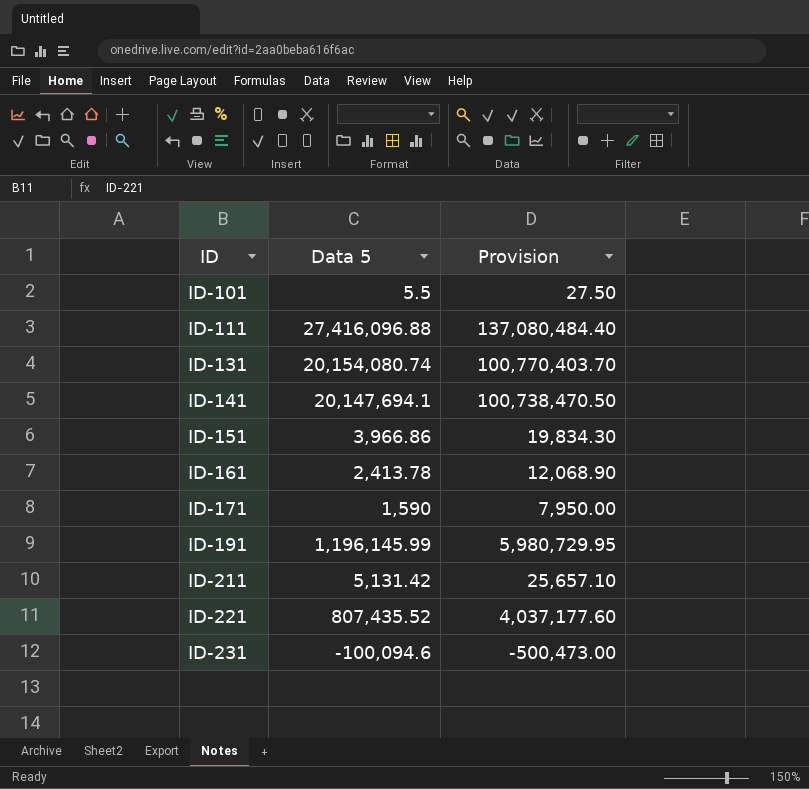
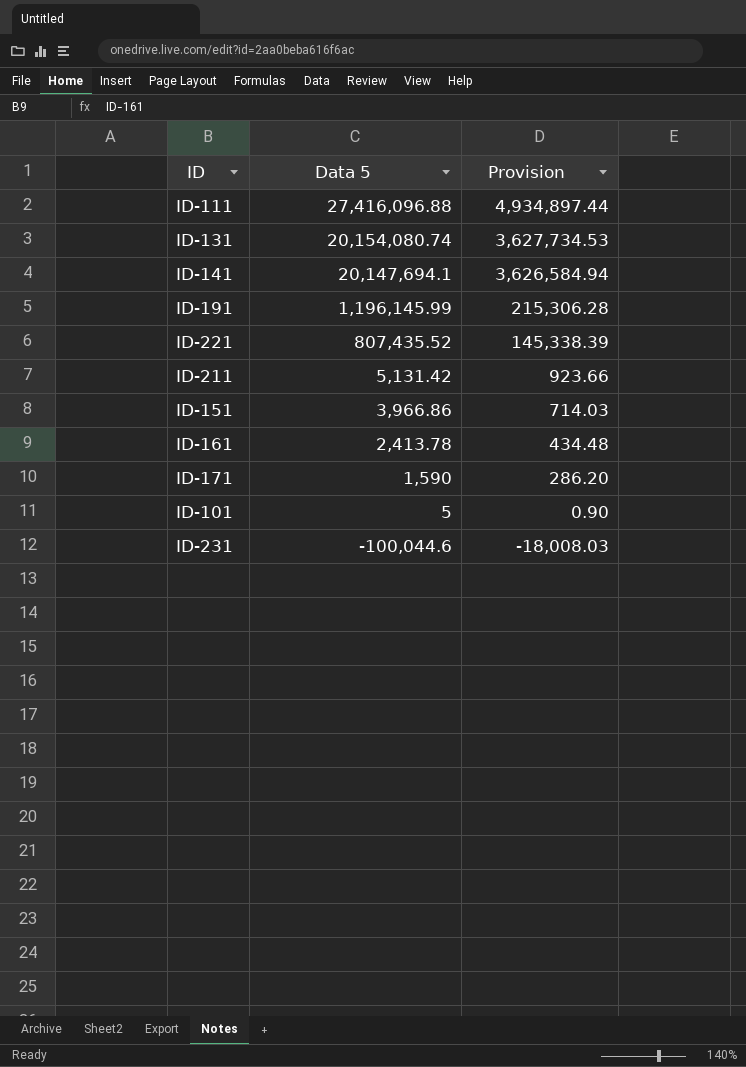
row order: ID ascending -> Data 5 descending
column Provision | formula: [Data 5] * 5 -> [Data 5] * 0.18
ID-101 | Data 5: 5.5 -> 5
ID-231 | Data 5: -100,094.6 -> -100,044.6

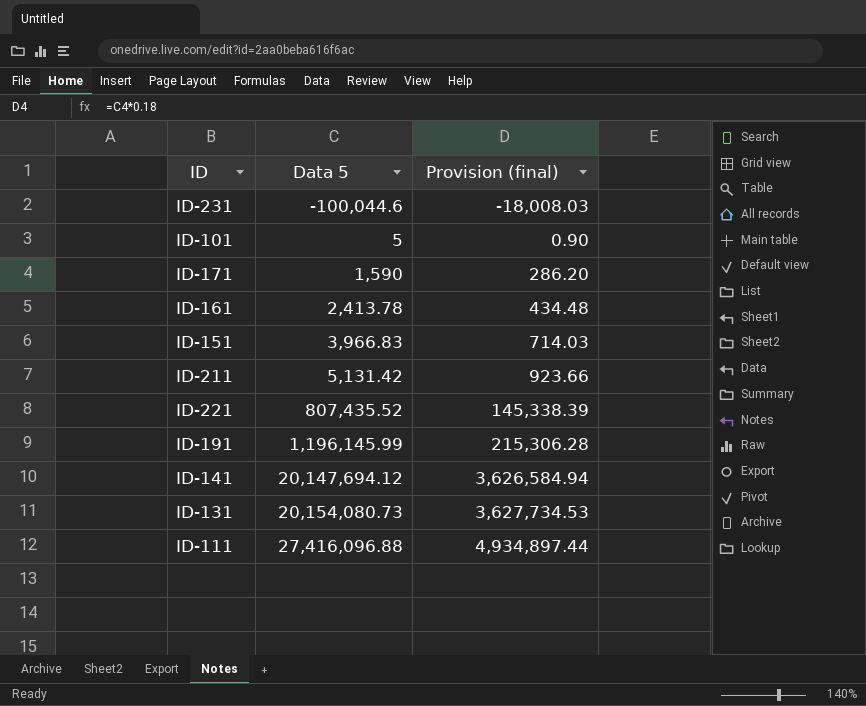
row order: Data 5 descending -> Data 5 ascending
column name: Provision -> Provision (final)
ID-151 | Data 5: 3,966.86 -> 3,966.83
ID-141 | Data 5: 20,147,694.1 -> 20,147,694.12
ID-131 | Data 5: 20,154,080.74 -> 20,154,080.73

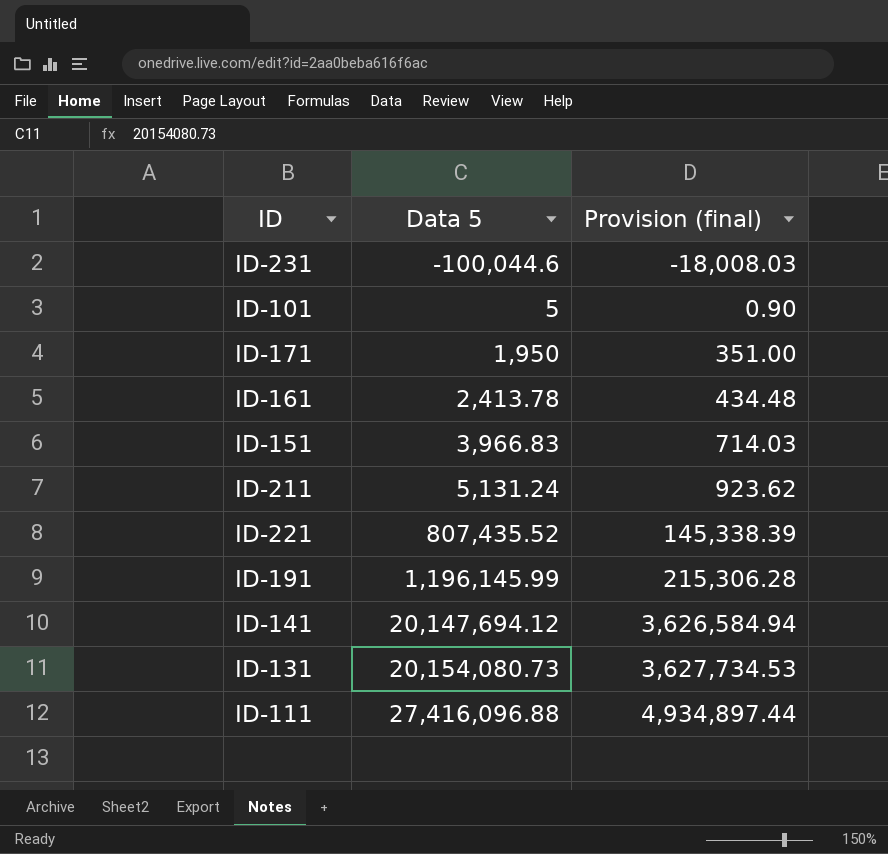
ID-171 | Data 5: 1,590 -> 1,950
ID-171 | Provision (final): 286.20 -> 351.00
ID-211 | Data 5: 5,131.42 -> 5,131.24
ID-211 | Provision (final): 923.66 -> 923.62

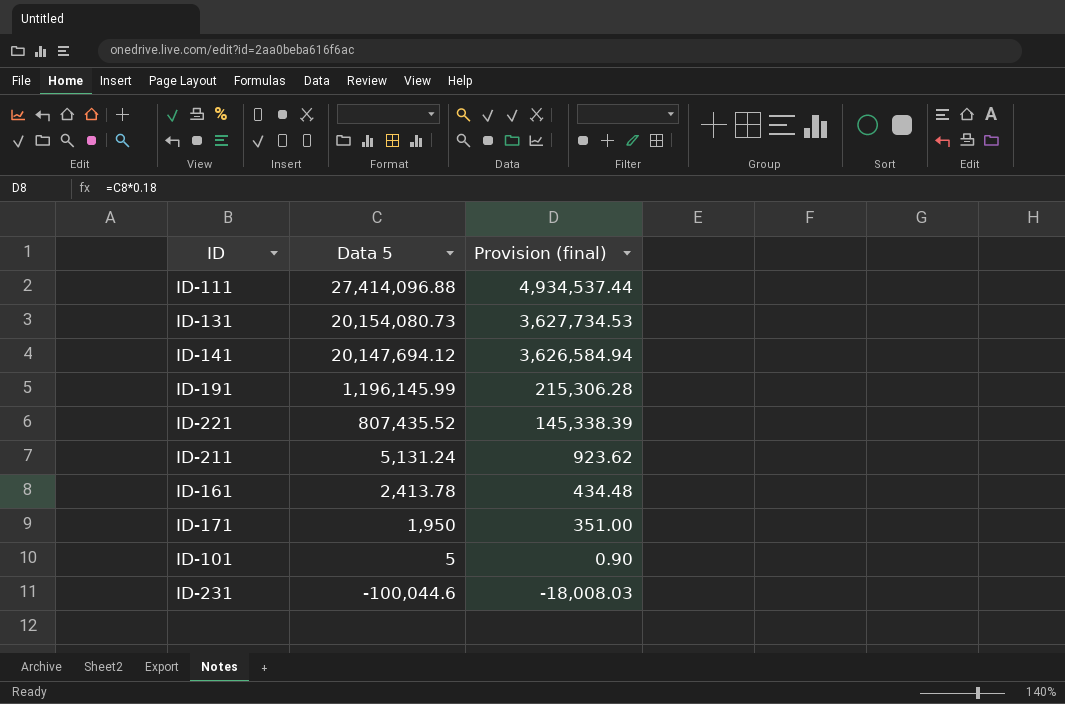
row order: Data 5 ascending -> Data 5 descending
row ID-151: 3,966.83 | 714.03 -> none
ID-111 | Data 5: 27,416,096.88 -> 27,414,096.88
ID-111 | Provision (final): 4,934,897.44 -> 4,934,537.44

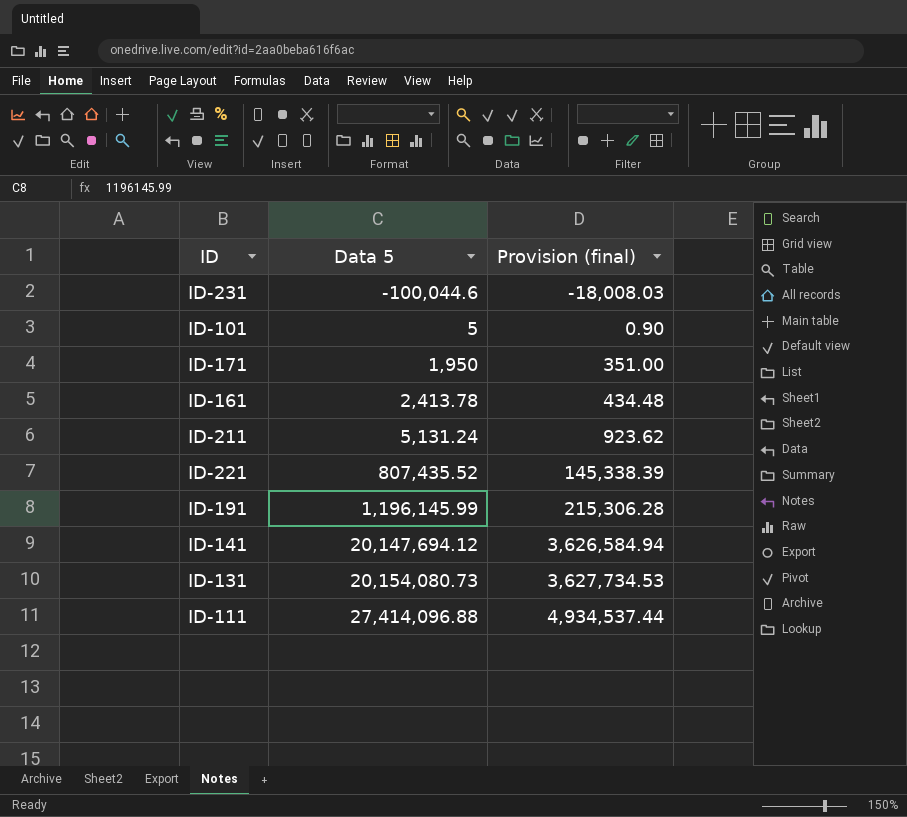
row order: Data 5 descending -> Data 5 ascending

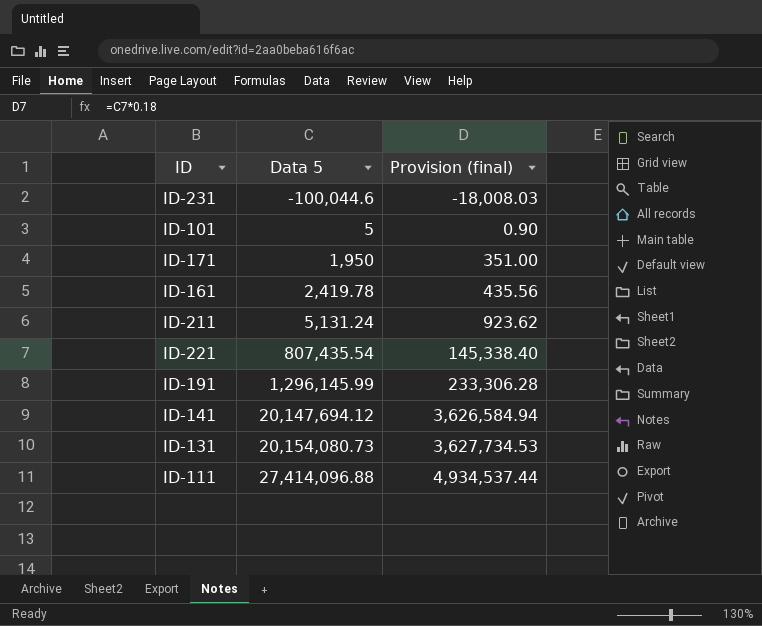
ID-161 | Data 5: 2,413.78 -> 2,419.78
ID-161 | Provision (final): 434.48 -> 435.56
ID-221 | Data 5: 807,435.52 -> 807,435.54
ID-221 | Provision (final): 145,338.39 -> 145,338.40
ID-191 | Data 5: 1,196,145.99 -> 1,296,145.99
ID-191 | Provision (final): 215,306.28 -> 233,306.28

